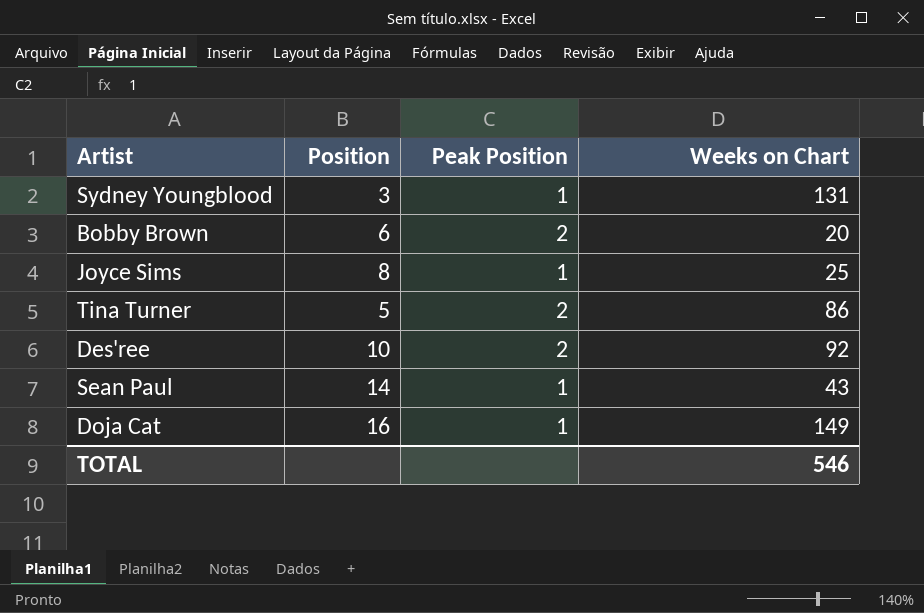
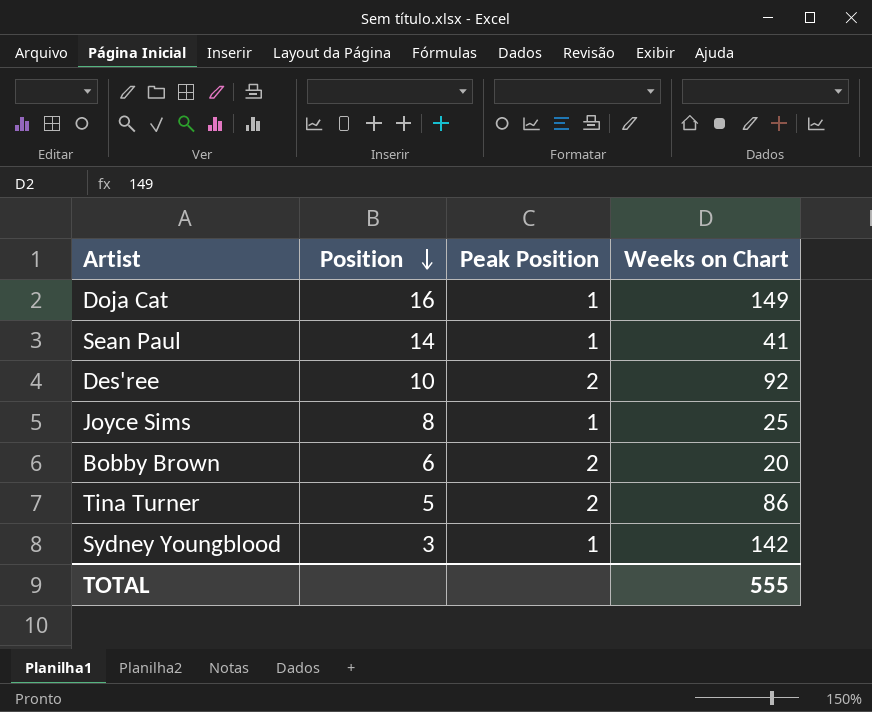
row order: none -> Position descending
Sean Paul | Weeks on Chart: 43 -> 41
Sydney Youngblood | Weeks on Chart: 131 -> 142
TOTAL | Weeks on Chart: 546 -> 555

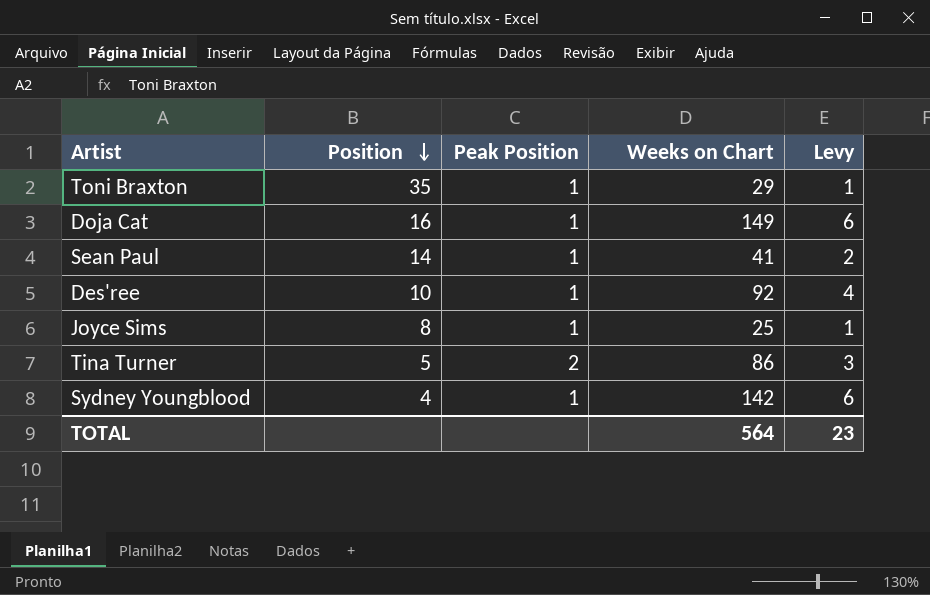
column Levy | formula: none -> [Weeks on Chart] * 0.04
row Bobby Brown: 6 | 2 | 20 -> none
row Toni Braxton: none -> 35 | 1 | 29 | 1
Des'ree | Peak Position: 2 -> 1
Sydney Youngblood | Position: 3 -> 4
TOTAL | Weeks on Chart: 555 -> 564

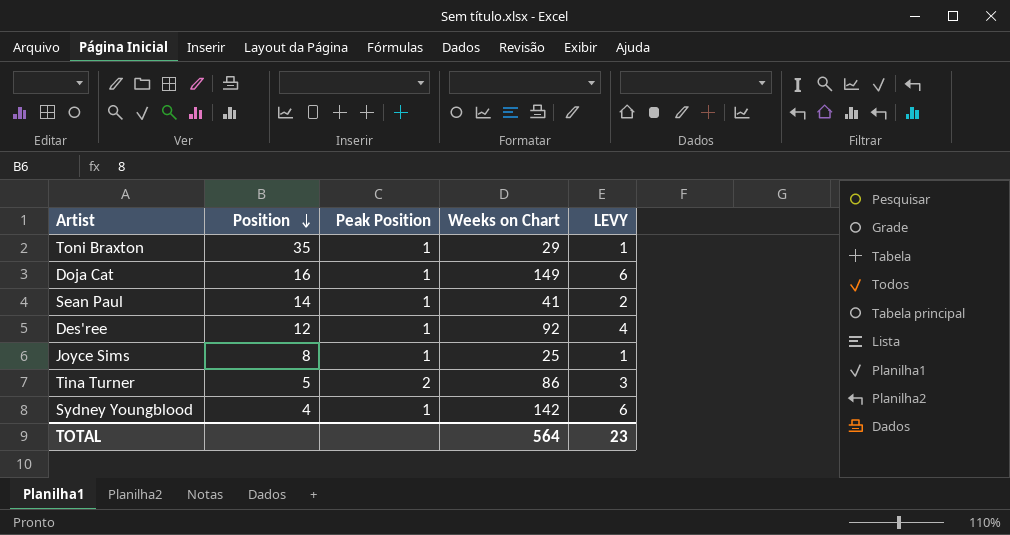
column name: Levy -> LEVY
Des'ree | Position: 10 -> 12

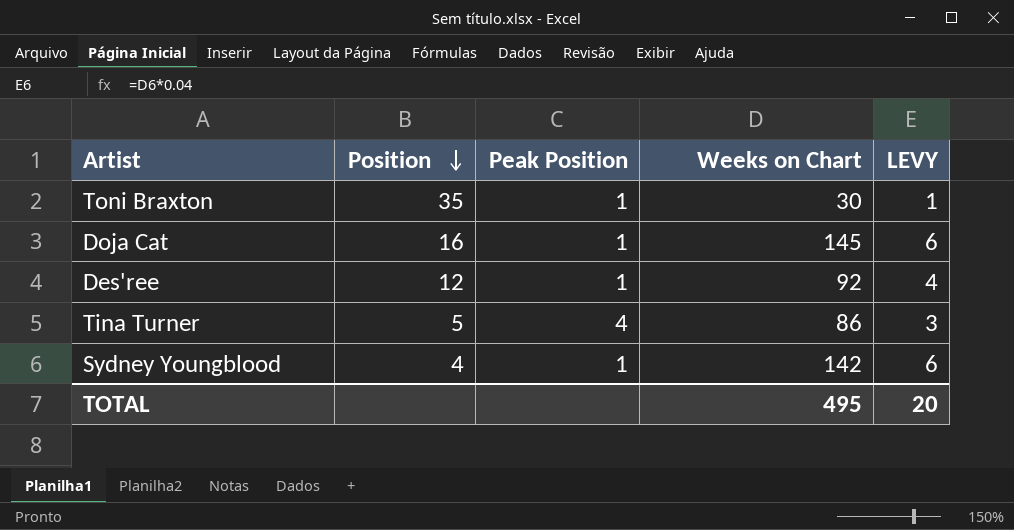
row Sean Paul: 14 | 1 | 41 | 2 -> none
row Joyce Sims: 8 | 1 | 25 | 1 -> none
Toni Braxton | Weeks on Chart: 29 -> 30
Doja Cat | Weeks on Chart: 149 -> 145
Tina Turner | Peak Position: 2 -> 4
TOTAL | Weeks on Chart: 564 -> 495
TOTAL | LEVY: 23 -> 20

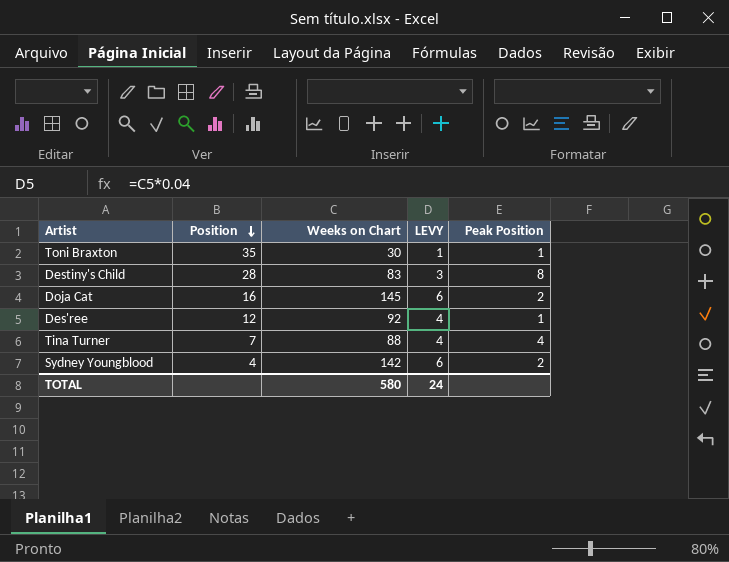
column Peak Position | position: 3 -> 5
row Destiny's Child: none -> 28 | 83 | 3 | 8
Doja Cat | Peak Position: 1 -> 2
Tina Turner | Position: 5 -> 7
Tina Turner | Weeks on Chart: 86 -> 88
Tina Turner | LEVY: 3 -> 4
Sydney Youngblood | Peak Position: 1 -> 2
TOTAL | Weeks on Chart: 495 -> 580
TOTAL | LEVY: 20 -> 24

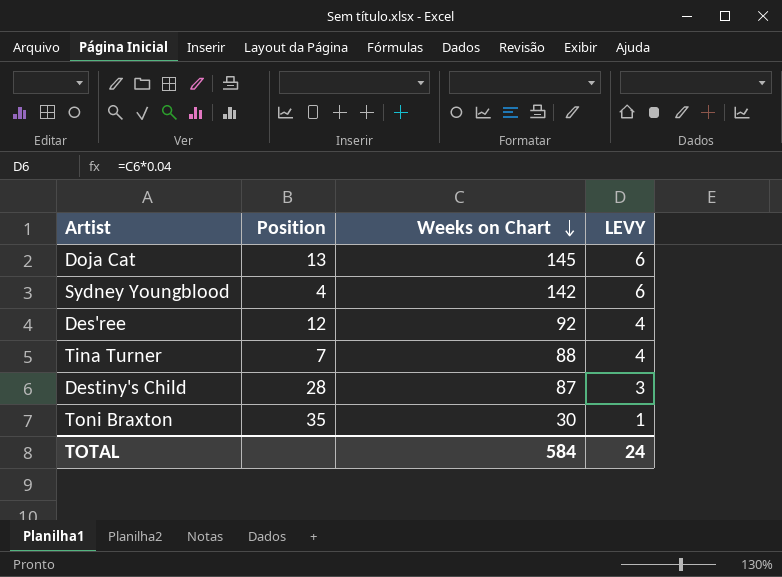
row order: Position descending -> Weeks on Chart descending
column Peak Position | position: 5 -> none
Doja Cat | Position: 16 -> 13
Destiny's Child | Weeks on Chart: 83 -> 87
TOTAL | Weeks on Chart: 580 -> 584

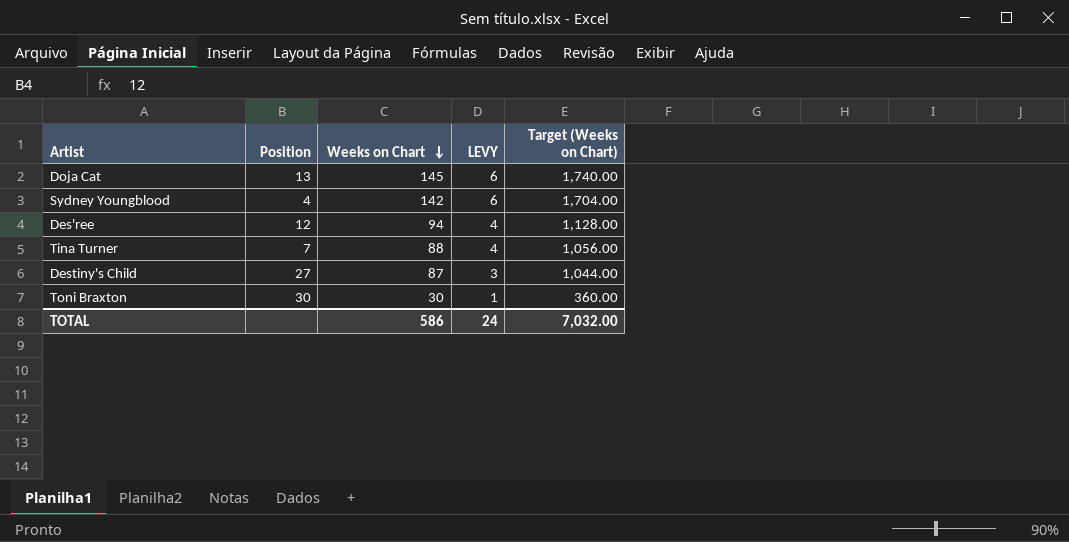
column Target (Weeks on Chart) | formula: none -> [Weeks on Chart] * 12
Des'ree | Weeks on Chart: 92 -> 94
Destiny's Child | Position: 28 -> 27
Toni Braxton | Position: 35 -> 30
TOTAL | Weeks on Chart: 584 -> 586

